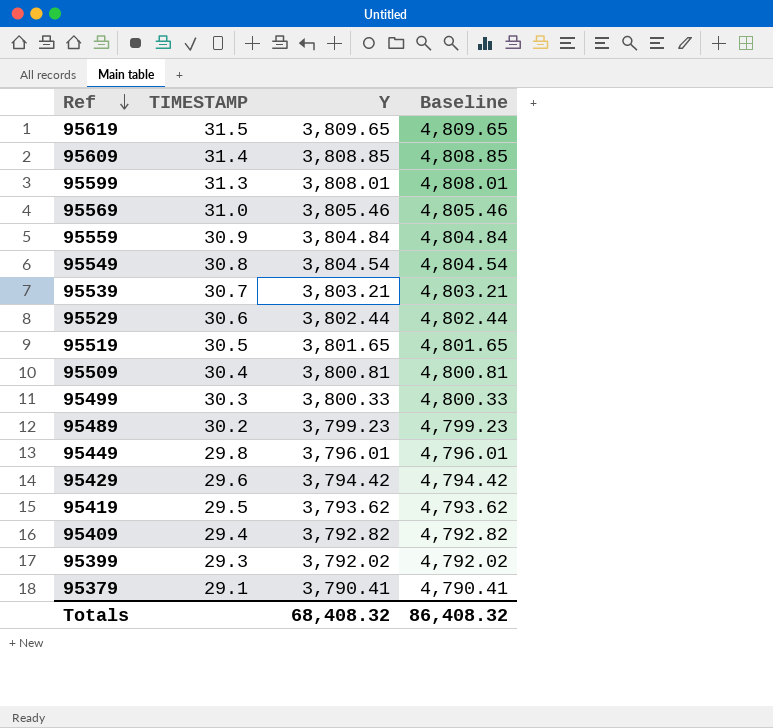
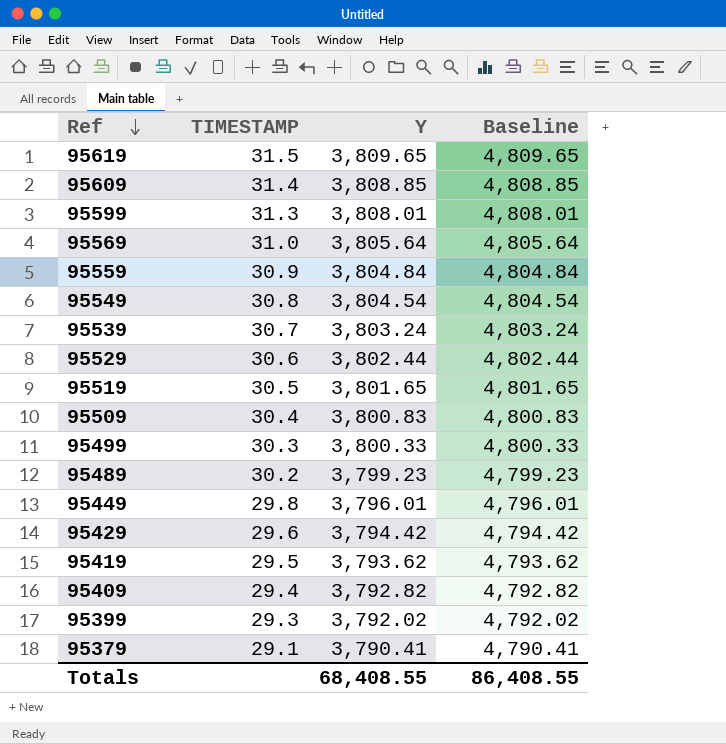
95569 | Y: 3,805.46 -> 3,805.64
95569 | Baseline: 4,805.46 -> 4,805.64
95539 | Y: 3,803.21 -> 3,803.24
95539 | Baseline: 4,803.21 -> 4,803.24
95509 | Y: 3,800.81 -> 3,800.83
95509 | Baseline: 4,800.81 -> 4,800.83
Totals | Y: 68,408.32 -> 68,408.55
Totals | Baseline: 86,408.32 -> 86,408.55

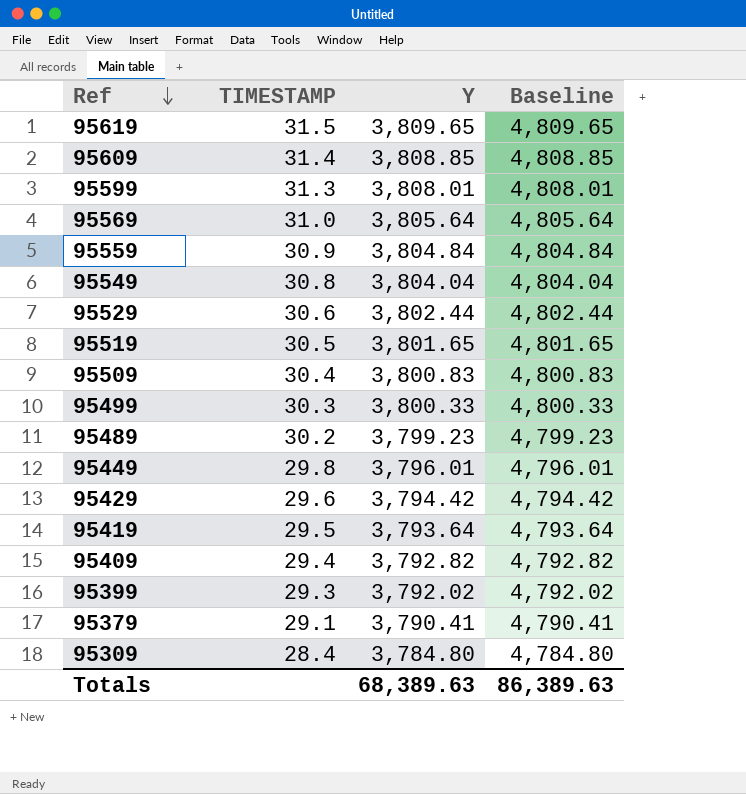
row 95539: 30.7 | 3,803.24 | 4,803.24 -> none
95549 | Y: 3,804.54 -> 3,804.04
95549 | Baseline: 4,804.54 -> 4,804.04
95419 | Y: 3,793.62 -> 3,793.64
95419 | Baseline: 4,793.62 -> 4,793.64
row 95309: none -> 28.4 | 3,784.80 | 4,784.80
Totals | Y: 68,408.55 -> 68,389.63
Totals | Baseline: 86,408.55 -> 86,389.63

